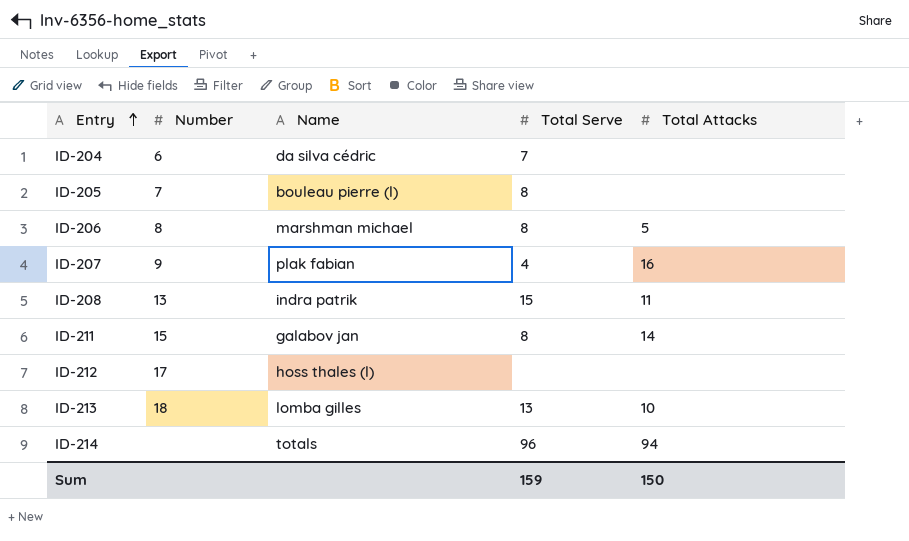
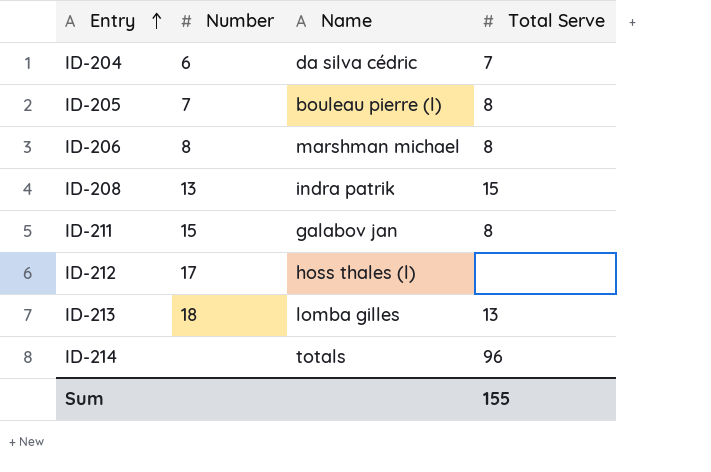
column Total Attacks | position: 5 -> none
row ID-207: 9 | plak fabian | 4 | 16 -> none
Sum | Total Serve: 159 -> 155

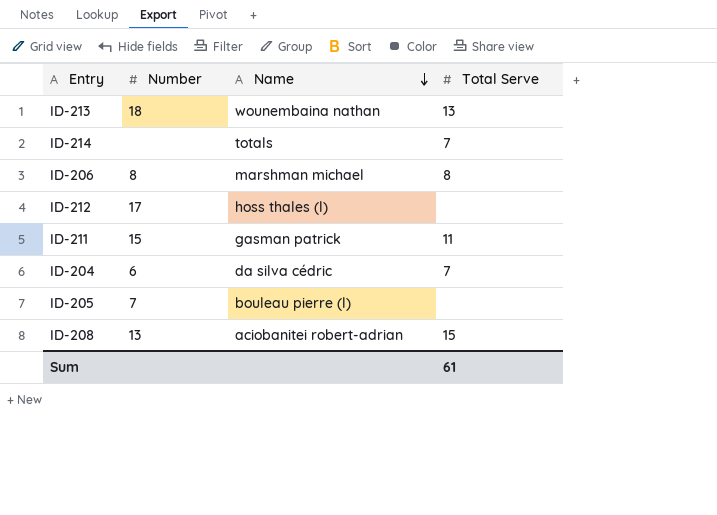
row order: Entry ascending -> Name descending
ID-213 | Name: lomba gilles -> wounembaina nathan
ID-214 | Total Serve: 96 -> 7
ID-211 | Name: galabov jan -> gasman patrick
ID-211 | Total Serve: 8 -> 11
ID-205 | Total Serve: 8 -> none
ID-208 | Name: indra patrik -> aciobanitei robert-adrian
Sum | Total Serve: 155 -> 61

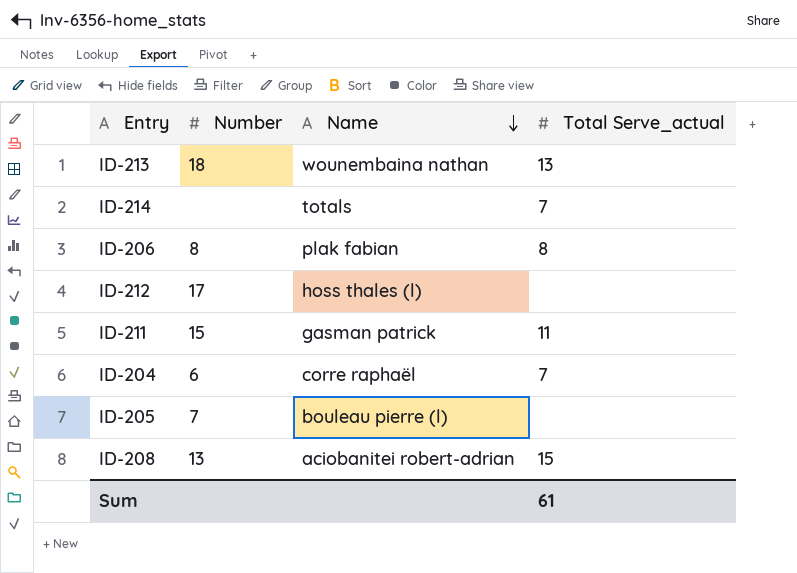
column name: Total Serve -> Total Serve_actual
ID-206 | Name: marshman michael -> plak fabian
ID-204 | Name: da silva cédric -> corre raphaël

